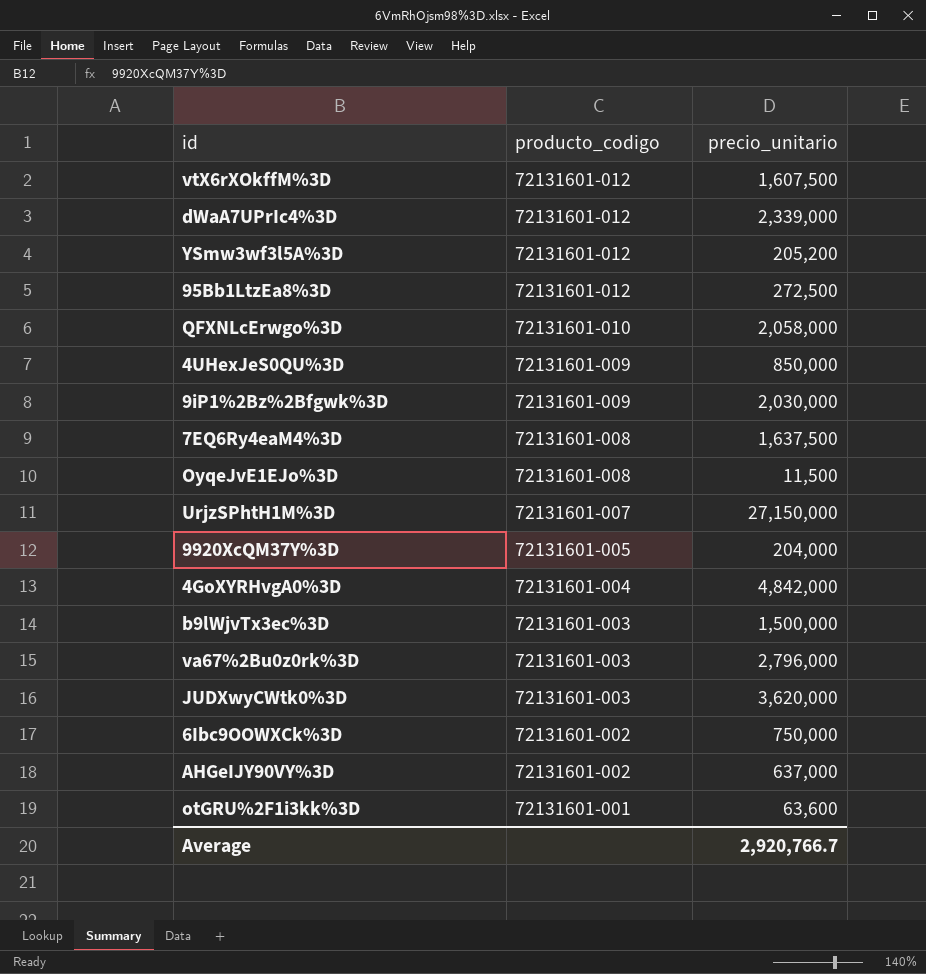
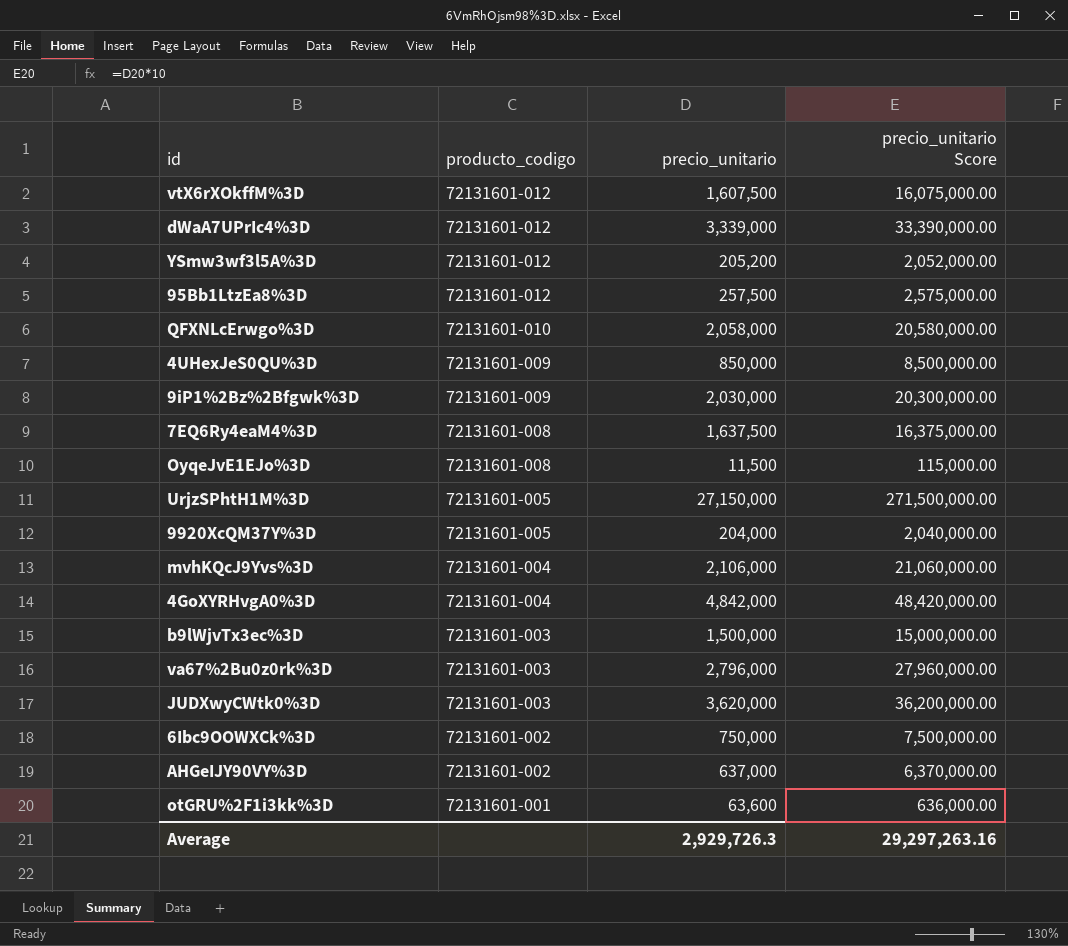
column precio_unitario Score | formula: none -> [precio_unitario] * 10
dWaA7UPrIc4%3D | precio_unitario: 2,339,000 -> 3,339,000
95Bb1LtzEa8%3D | precio_unitario: 272,500 -> 257,500
UrjzSPhtH1M%3D | producto_codigo: 72131601-007 -> 72131601-005
row mvhKQcJ9Yvs%3D: none -> 72131601-004 | 2,106,000 | 21,060,000.00
Average | precio_unitario: 2,920,766.7 -> 2,929,726.3

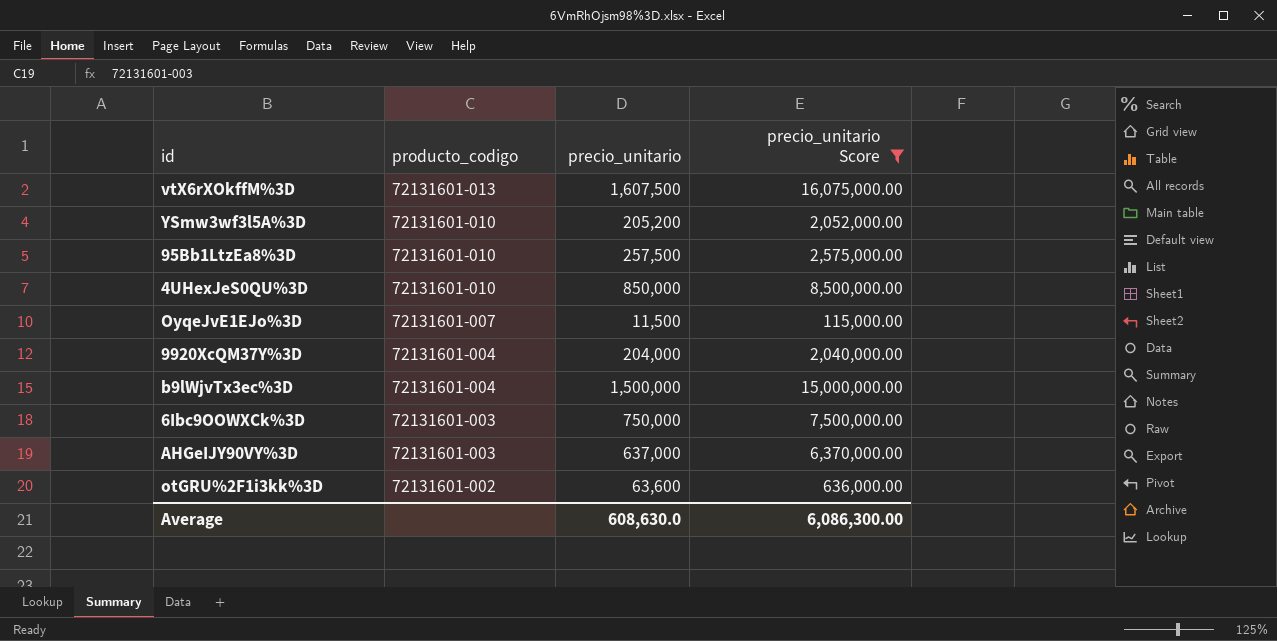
filter: none -> precio_unitario Score <= 16,075,000.00
vtX6rXOkffM%3D | producto_codigo: 72131601-012 -> 72131601-013
YSmw3wf3l5A%3D | producto_codigo: 72131601-012 -> 72131601-010
95Bb1LtzEa8%3D | producto_codigo: 72131601-012 -> 72131601-010
4UHexJeS0QU%3D | producto_codigo: 72131601-009 -> 72131601-010
OyqeJvE1EJo%3D | producto_codigo: 72131601-008 -> 72131601-007
9920XcQM37Y%3D | producto_codigo: 72131601-005 -> 72131601-004
b9lWjvTx3ec%3D | producto_codigo: 72131601-003 -> 72131601-004
6Ibc9OOWXCk%3D | producto_codigo: 72131601-002 -> 72131601-003
AHGeIJY90VY%3D | producto_codigo: 72131601-002 -> 72131601-003
otGRU%2F1i3kk%3D | producto_codigo: 72131601-001 -> 72131601-002
Average | precio_unitario: 2,929,726.3 -> 608,630.0
Average | precio_unitario Score: 29,297,263.16 -> 6,086,300.00

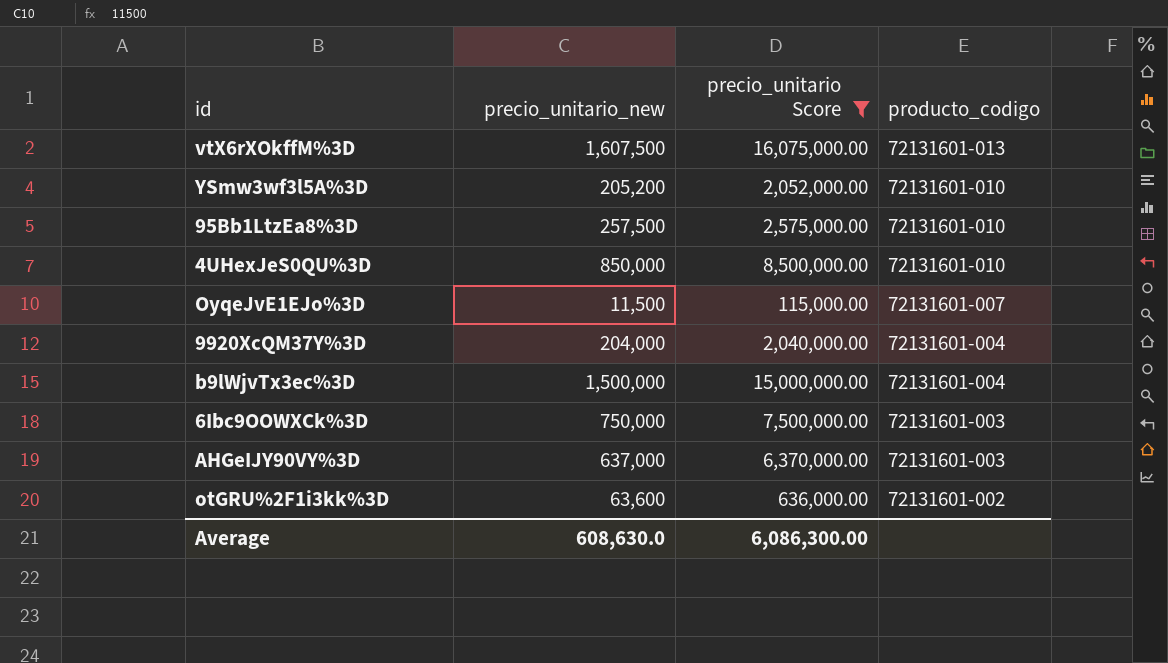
column name: precio_unitario -> precio_unitario_new
column producto_codigo | position: 2 -> 4

